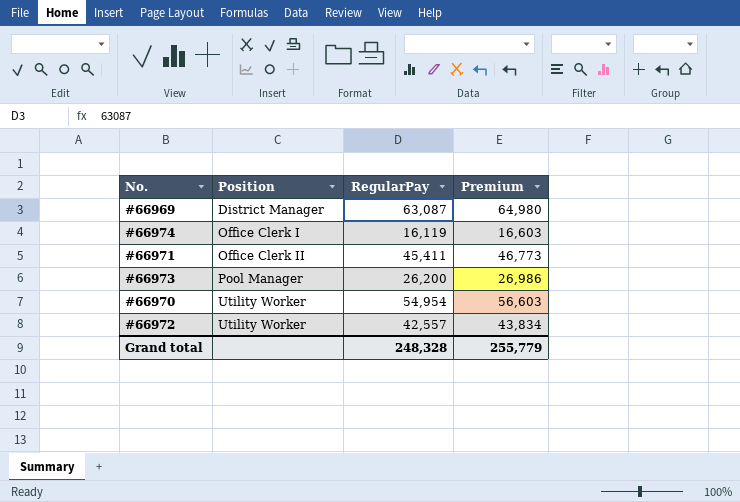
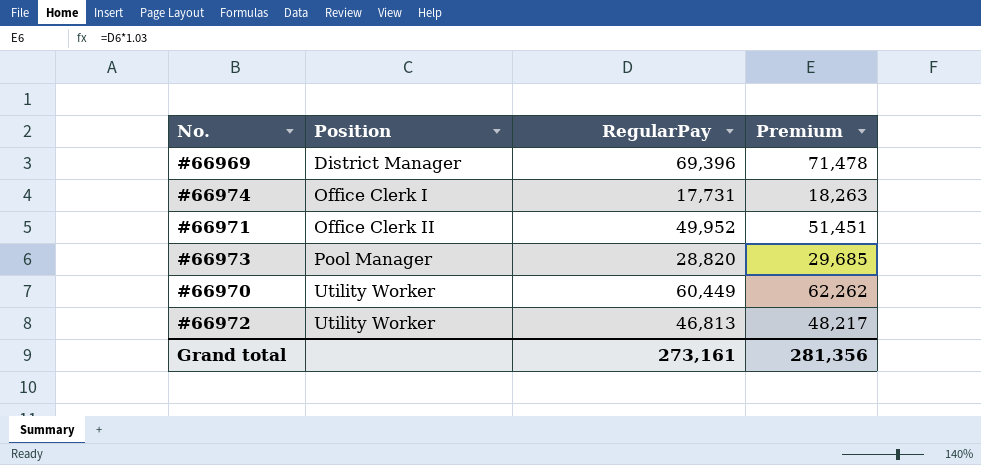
#66969 | RegularPay: 63,087 -> 69,396
#66969 | Premium: 64,980 -> 71,478
#66974 | RegularPay: 16,119 -> 17,731
#66974 | Premium: 16,603 -> 18,263
#66971 | RegularPay: 45,411 -> 49,952
#66971 | Premium: 46,773 -> 51,451
#66973 | RegularPay: 26,200 -> 28,820
#66973 | Premium: 26,986 -> 29,685
#66970 | RegularPay: 54,954 -> 60,449
#66970 | Premium: 56,603 -> 62,262
#66972 | RegularPay: 42,557 -> 46,813
#66972 | Premium: 43,834 -> 48,217
Grand total | RegularPay: 248,328 -> 273,161
Grand total | Premium: 255,779 -> 281,356

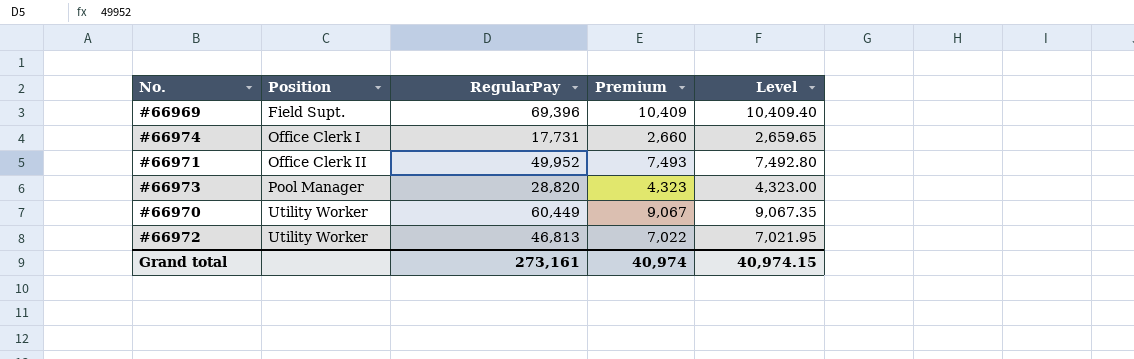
column Premium | formula: [RegularPay] * 1.03 -> [RegularPay] * 0.15
column Level | formula: none -> [RegularPay] * 0.15
#66969 | Position: District Manager -> Field Supt.
Grand total | Premium: 281,356 -> 40,974

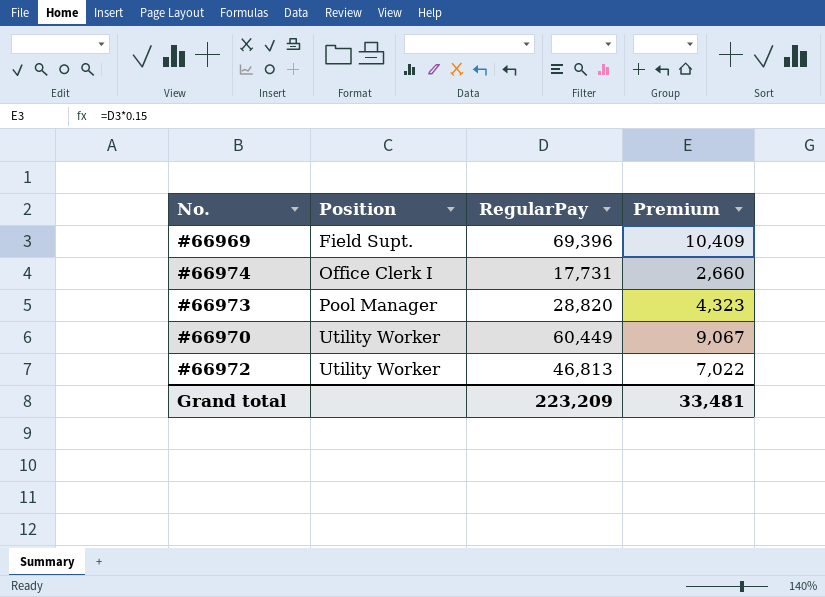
column Level | formula: [RegularPay] * 0.15 -> none
row #66971: Office Clerk II | 49,952 | 7,493 | 7,492.80 -> none
Grand total | RegularPay: 273,161 -> 223,209
Grand total | Premium: 40,974 -> 33,481

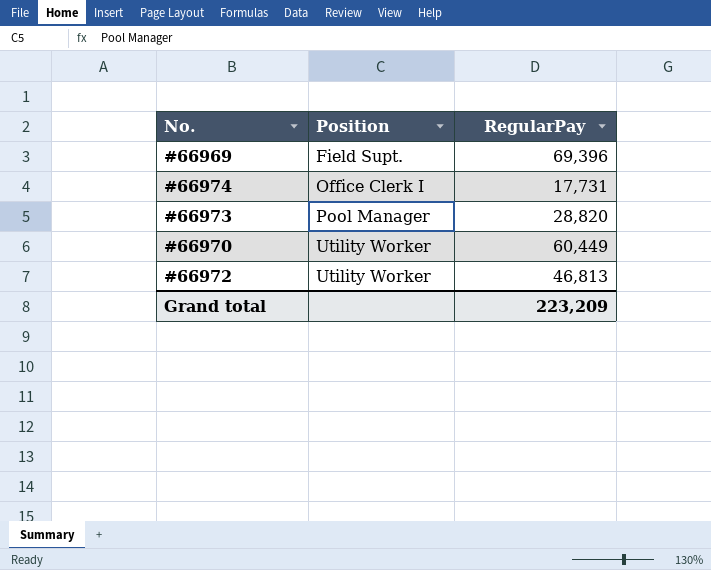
column Premium | formula: [RegularPay] * 0.15 -> none

